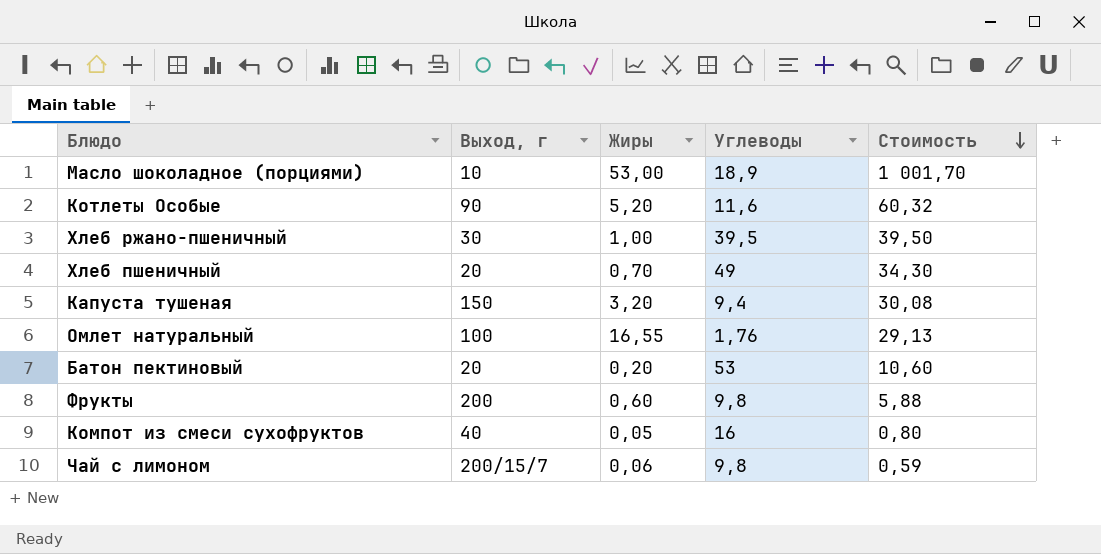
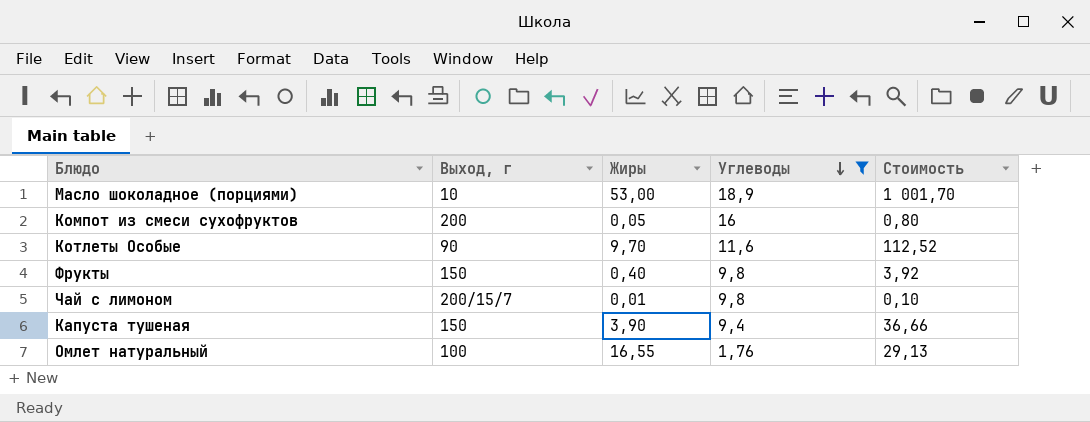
filter: none -> Углеводы <= 18,9
row order: Стоимость descending -> Углеводы descending
Компот из смеси сухофруктов | Выход, г: 40 -> 200
Котлеты Особые | Жиры: 5,20 -> 9,70
Котлеты Особые | Стоимость: 60,32 -> 112,52
Фрукты | Выход, г: 200 -> 150
Фрукты | Жиры: 0,60 -> 0,40
Фрукты | Стоимость: 5,88 -> 3,92
Чай с лимоном | Жиры: 0,06 -> 0,01
Чай с лимоном | Стоимость: 0,59 -> 0,10
Капуста тушеная | Жиры: 3,20 -> 3,90
Капуста тушеная | Стоимость: 30,08 -> 36,66

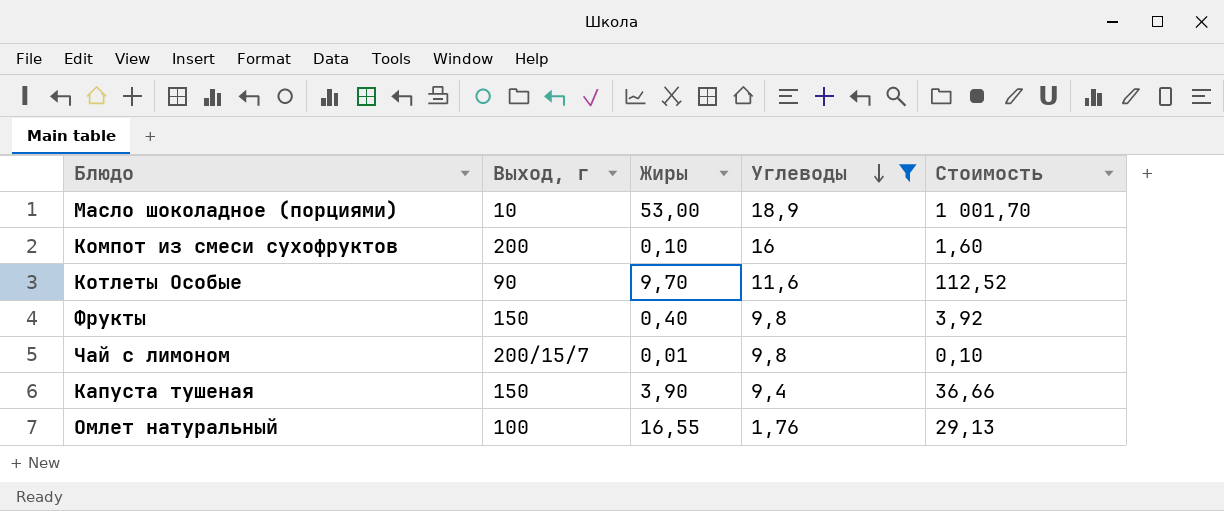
Компот из смеси сухофруктов | Жиры: 0,05 -> 0,10
Компот из смеси сухофруктов | Стоимость: 0,80 -> 1,60

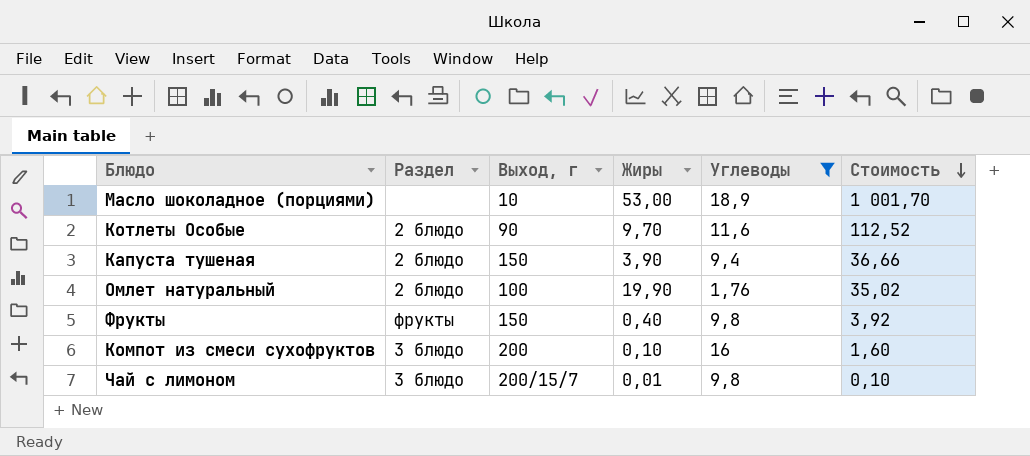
row order: Углеводы descending -> Стоимость descending
column Раздел | position: none -> 2
Омлет натуральный | Жиры: 16,55 -> 19,90
Омлет натуральный | Стоимость: 29,13 -> 35,02

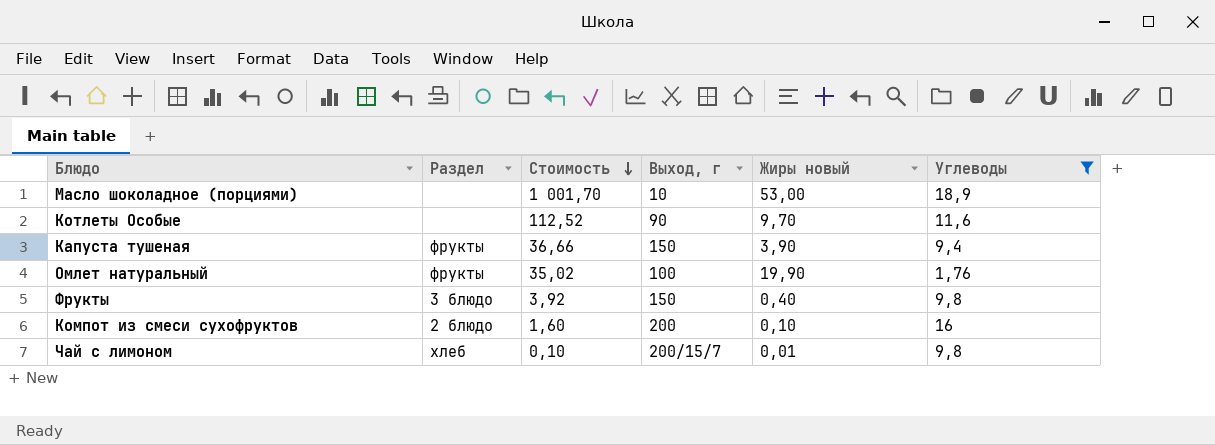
column Стоимость | position: 6 -> 3
column name: Жиры -> Жиры новый
Котлеты Особые | Раздел: 2 блюдо -> none
Капуста тушеная | Раздел: 2 блюдо -> фрукты
Омлет натуральный | Раздел: 2 блюдо -> фрукты
Фрукты | Раздел: фрукты -> 3 блюдо
Компот из смеси сухофруктов | Раздел: 3 блюдо -> 2 блюдо
Чай с лимоном | Раздел: 3 блюдо -> хлеб

